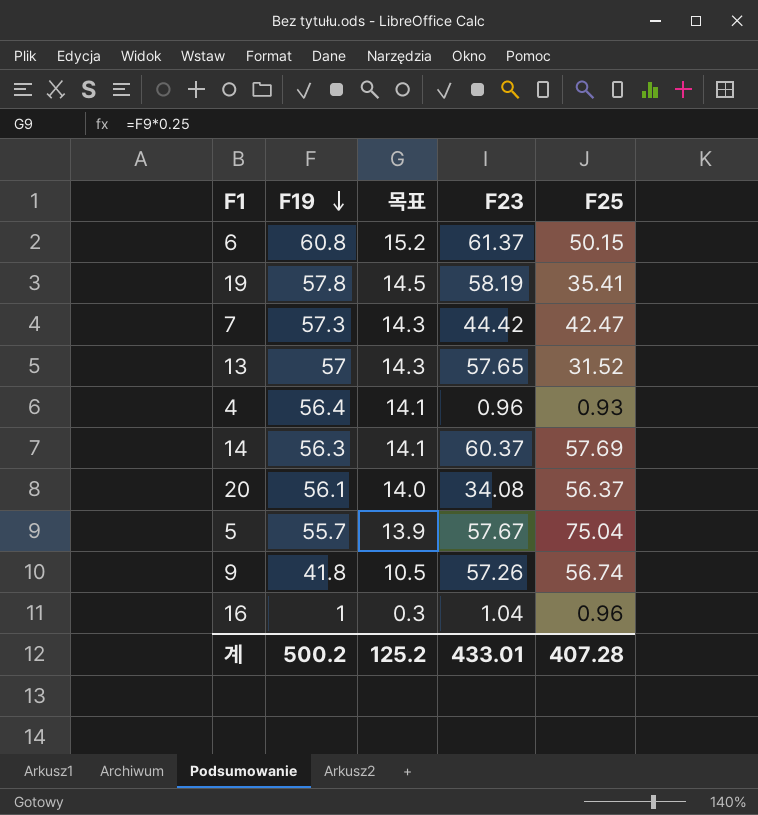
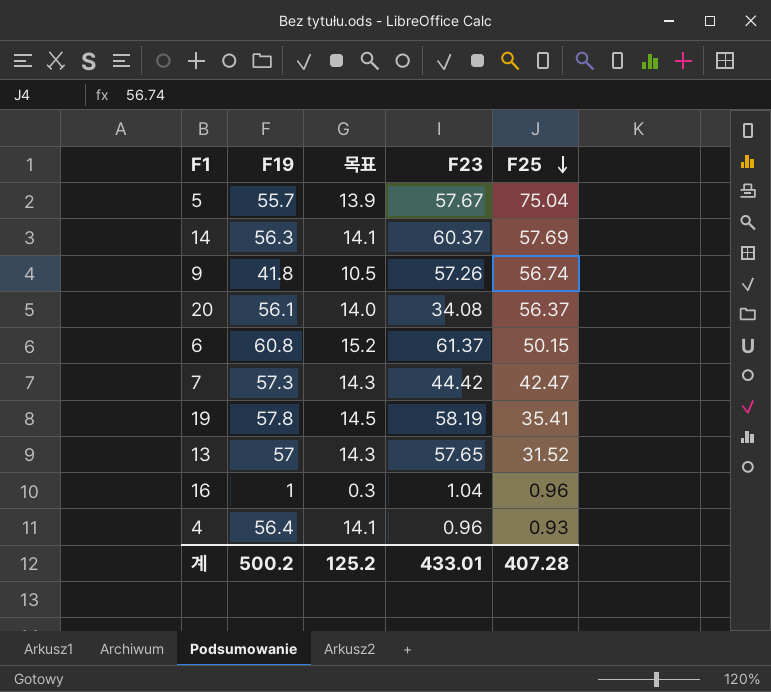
row order: F19 descending -> F25 descending

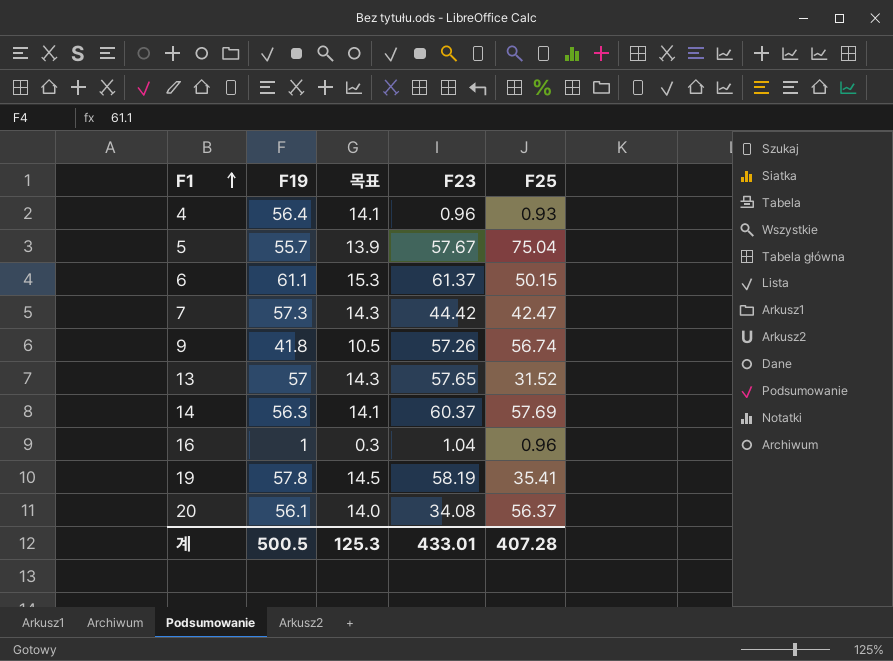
row order: F25 descending -> F1 ascending
6 | F19: 60.8 -> 61.1
6 | 목표: 15.2 -> 15.3
계 | F19: 500.2 -> 500.5
계 | 목표: 125.2 -> 125.3

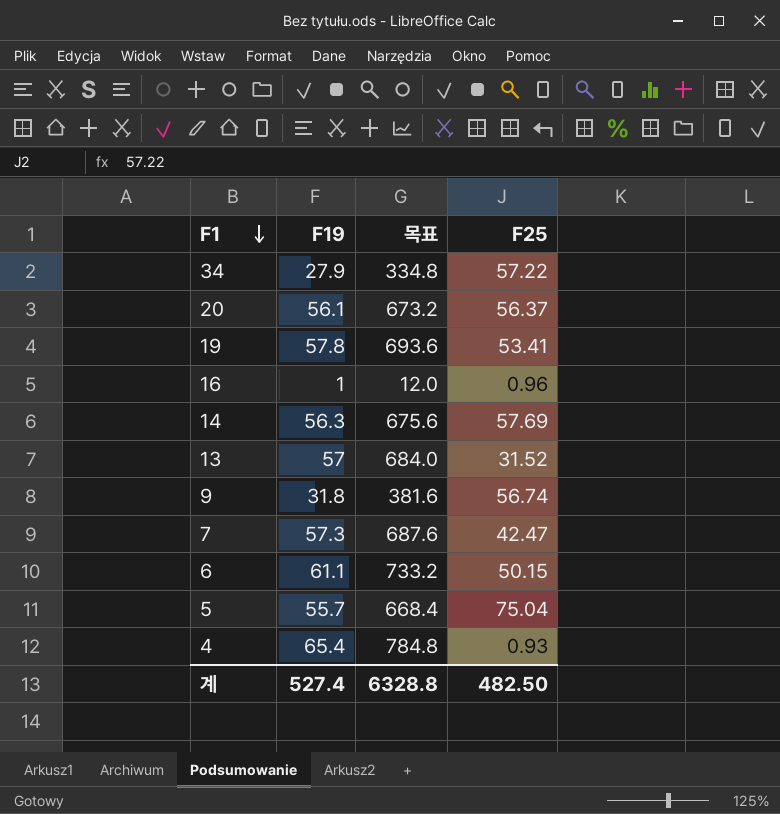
row order: F1 ascending -> F1 descending
column F23 | position: 4 -> none
column 목표 | formula: [F19] * 0.25 -> [F19] * 12
row 34: none -> 27.9 | 334.8 | 57.22
19 | F25: 35.41 -> 53.41
9 | F19: 41.8 -> 31.8
4 | F19: 56.4 -> 65.4
계 | F19: 500.5 -> 527.4
계 | 목표: 125.3 -> 6328.8
계 | F25: 407.28 -> 482.50

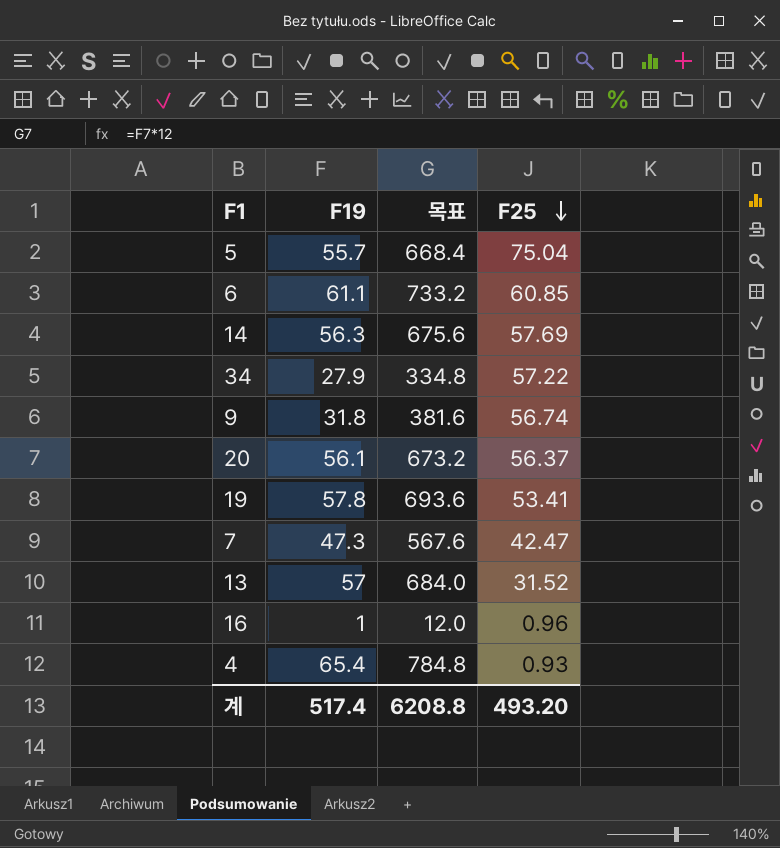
row order: F1 descending -> F25 descending
6 | F25: 50.15 -> 60.85
7 | F19: 57.3 -> 47.3
7 | 목표: 687.6 -> 567.6
계 | F19: 527.4 -> 517.4
계 | 목표: 6328.8 -> 6208.8
계 | F25: 482.50 -> 493.20

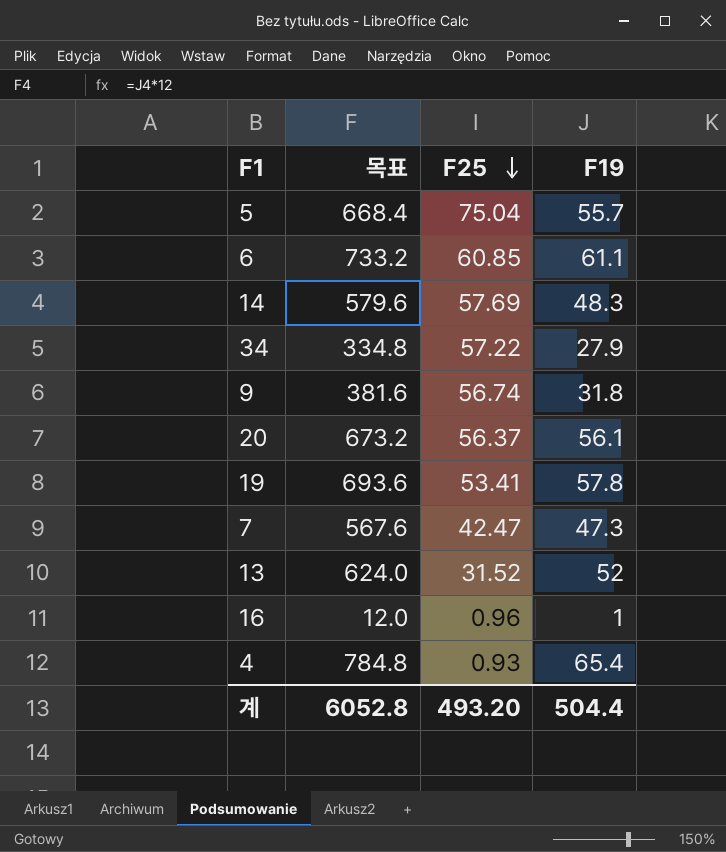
column F19 | position: 2 -> 4
14 | 목표: 675.6 -> 579.6
14 | F19: 56.3 -> 48.3
13 | 목표: 684.0 -> 624.0
13 | F19: 57 -> 52
계 | 목표: 6208.8 -> 6052.8
계 | F19: 517.4 -> 504.4

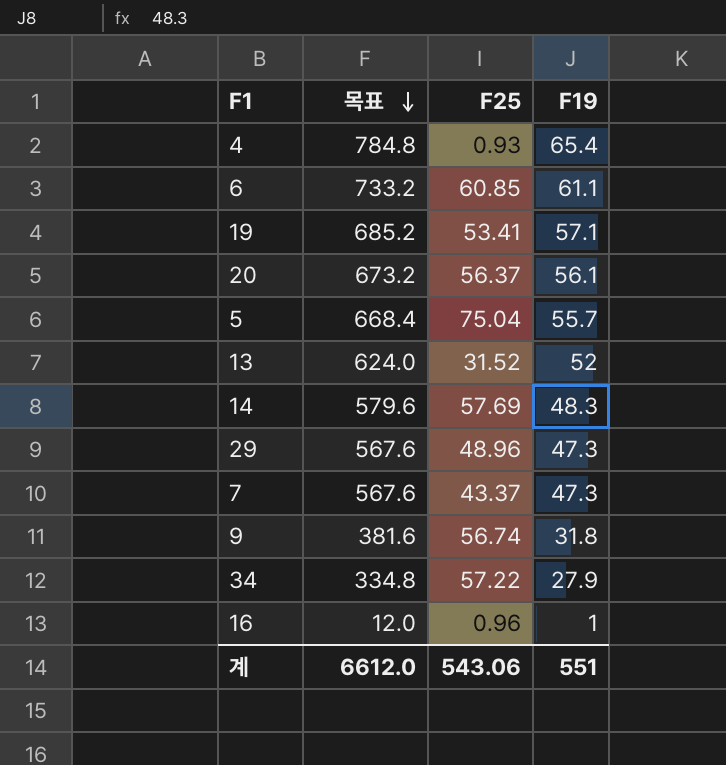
row order: F25 descending -> 목표 descending
19 | 목표: 693.6 -> 685.2
19 | F19: 57.8 -> 57.1
row 29: none -> 567.6 | 48.96 | 47.3
7 | F25: 42.47 -> 43.37
계 | 목표: 6052.8 -> 6612.0
계 | F25: 493.20 -> 543.06
계 | F19: 504.4 -> 551

